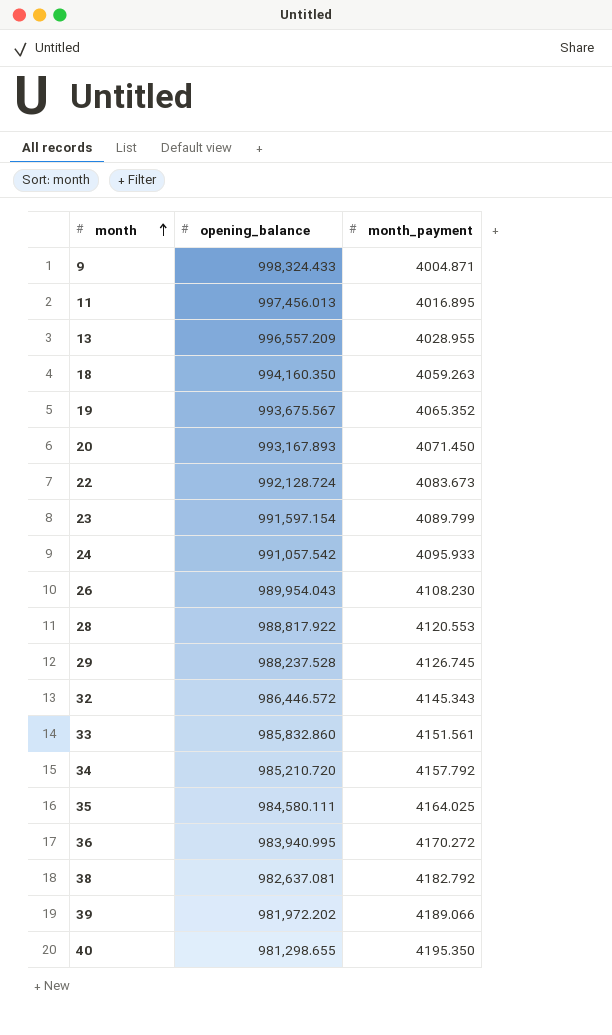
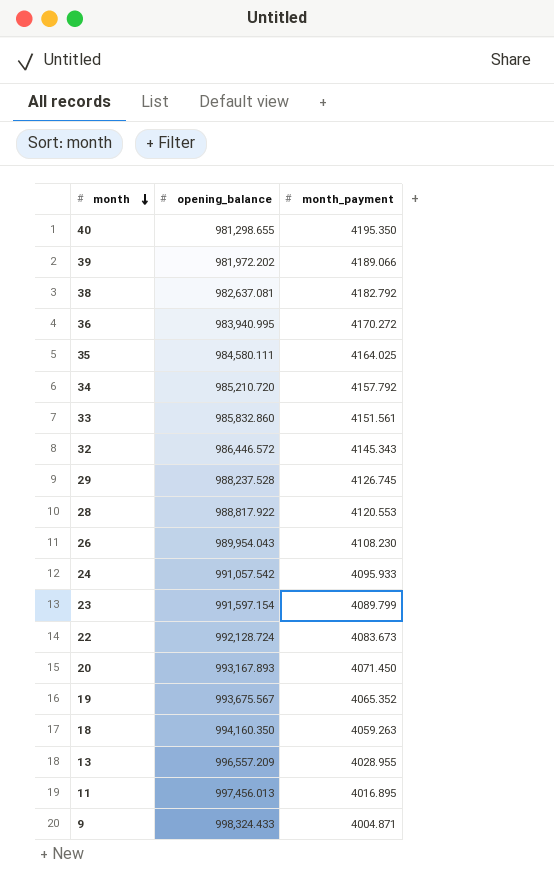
row order: month ascending -> month descending

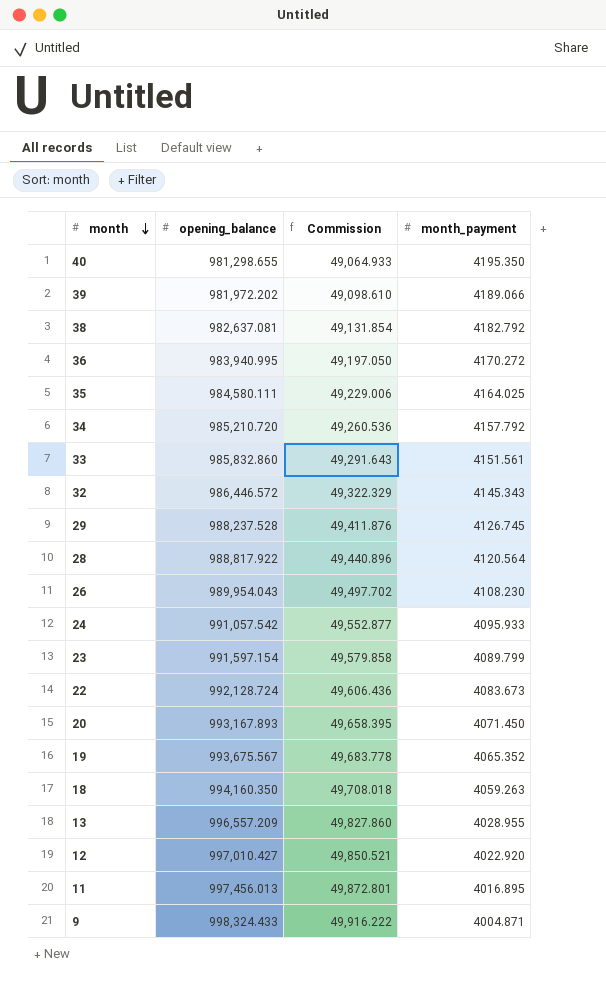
column Commission | formula: none -> [opening_balance] * 0.05
28 | month_payment: 4120.553 -> 4120.564
row 12: none -> 997,010.427 | 49,850.521 | 4022.920

